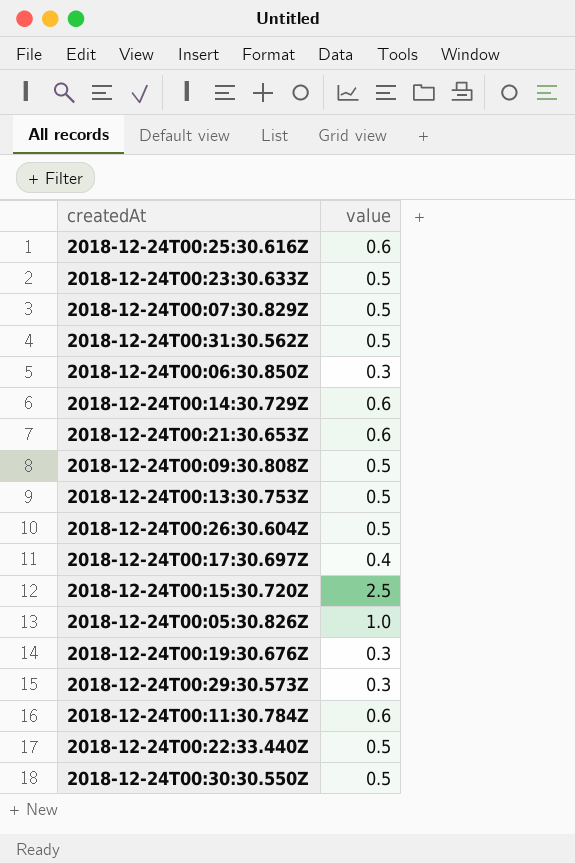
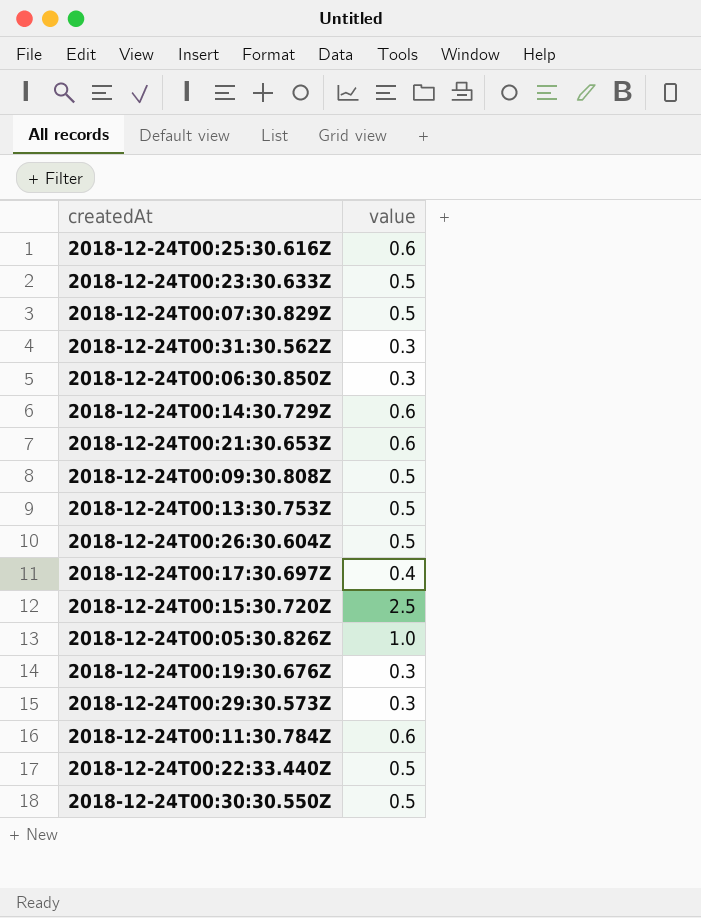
2018-12-24T00:31:30.562Z | value: 0.5 -> 0.3

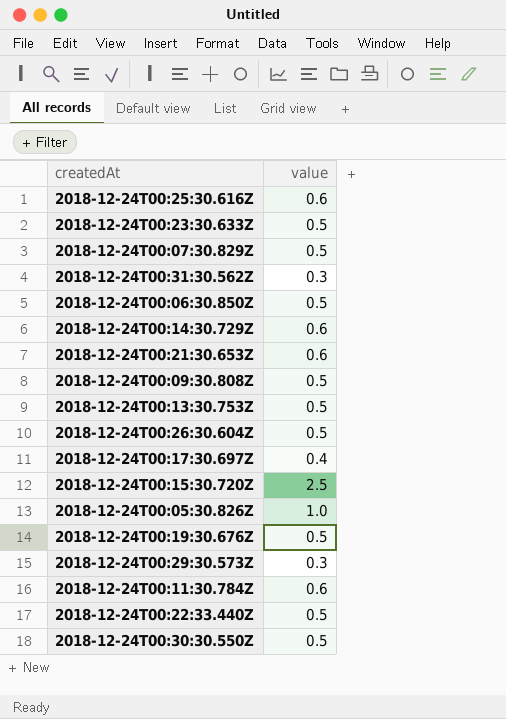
2018-12-24T00:06:30.850Z | value: 0.3 -> 0.5
2018-12-24T00:19:30.676Z | value: 0.3 -> 0.5

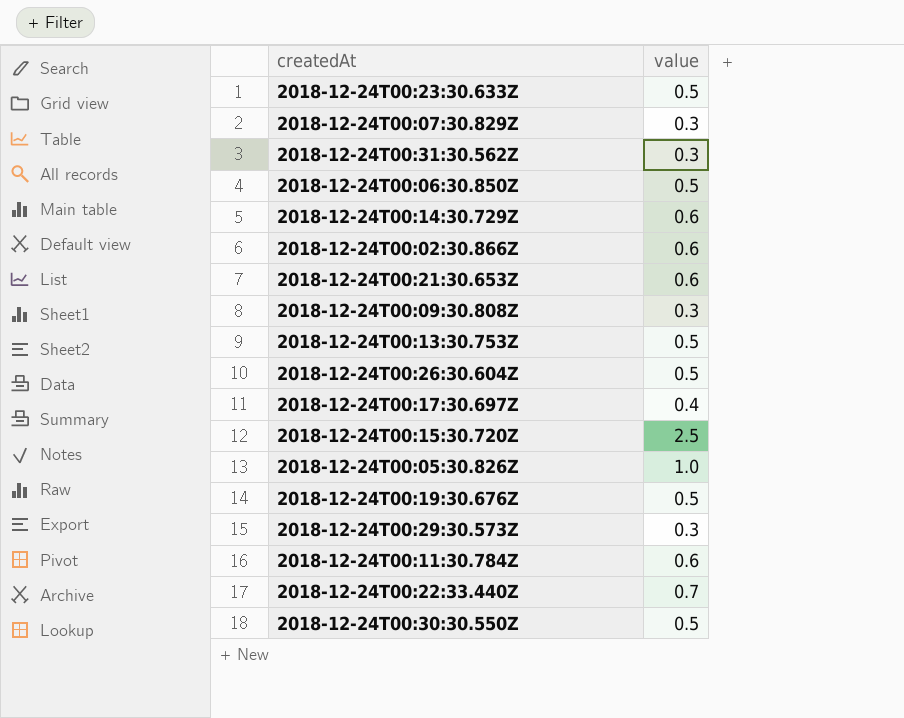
row 2018-12-24T00:25:30.616Z: 0.6 -> none
2018-12-24T00:07:30.829Z | value: 0.5 -> 0.3
row 2018-12-24T00:02:30.866Z: none -> 0.6
2018-12-24T00:09:30.808Z | value: 0.5 -> 0.3
2018-12-24T00:22:33.440Z | value: 0.5 -> 0.7

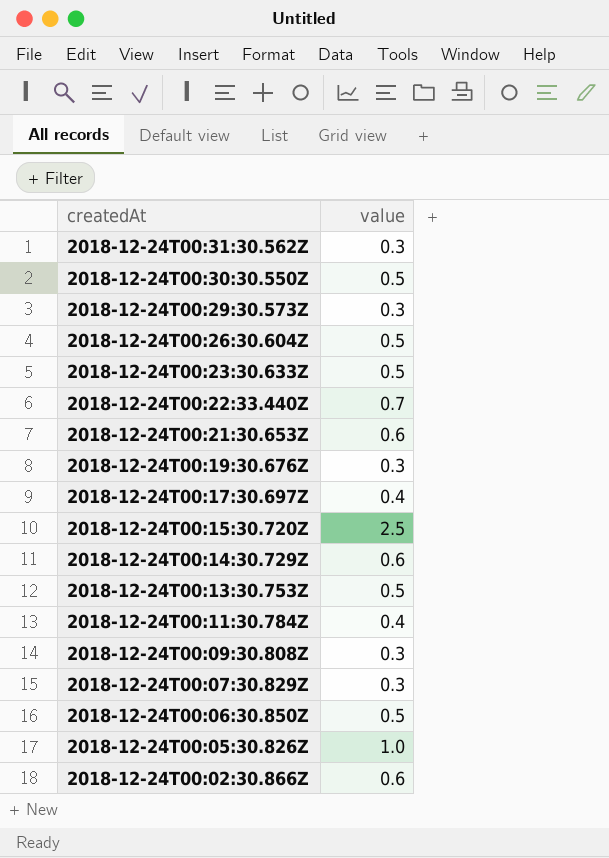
row order: none -> createdAt descending
2018-12-24T00:19:30.676Z | value: 0.5 -> 0.3
2018-12-24T00:11:30.784Z | value: 0.6 -> 0.4

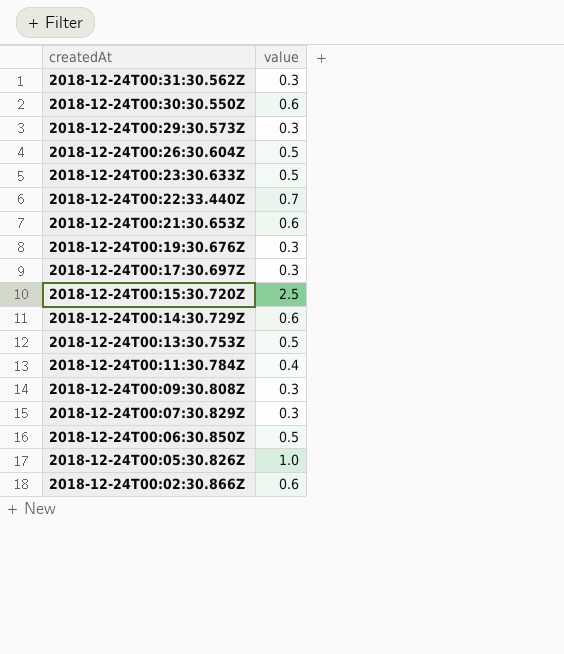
2018-12-24T00:30:30.550Z | value: 0.5 -> 0.6
2018-12-24T00:17:30.697Z | value: 0.4 -> 0.3

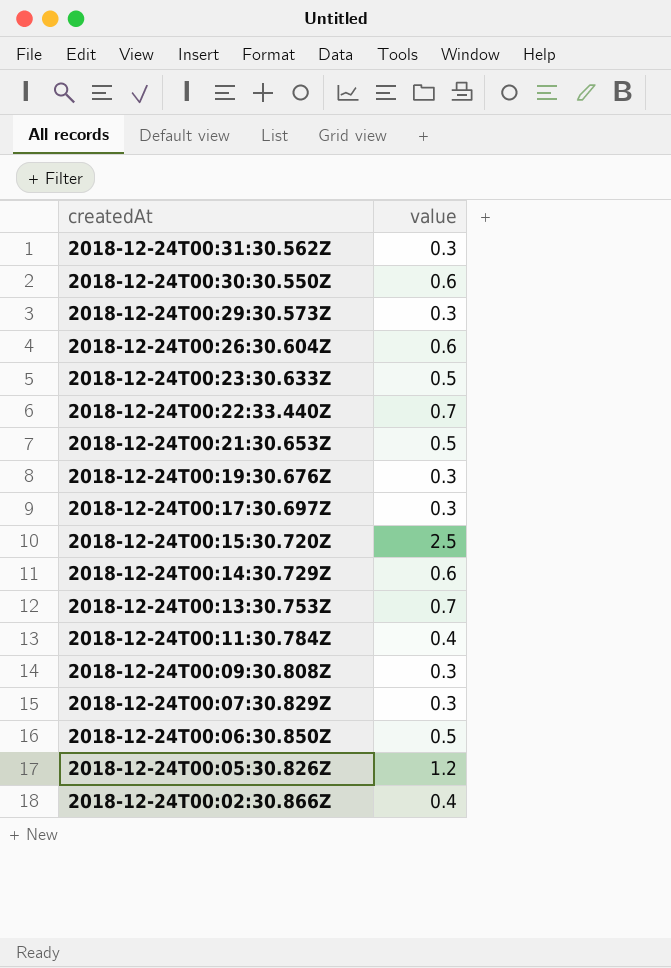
2018-12-24T00:26:30.604Z | value: 0.5 -> 0.6
2018-12-24T00:21:30.653Z | value: 0.6 -> 0.5
2018-12-24T00:13:30.753Z | value: 0.5 -> 0.7
2018-12-24T00:05:30.826Z | value: 1.0 -> 1.2
2018-12-24T00:02:30.866Z | value: 0.6 -> 0.4

